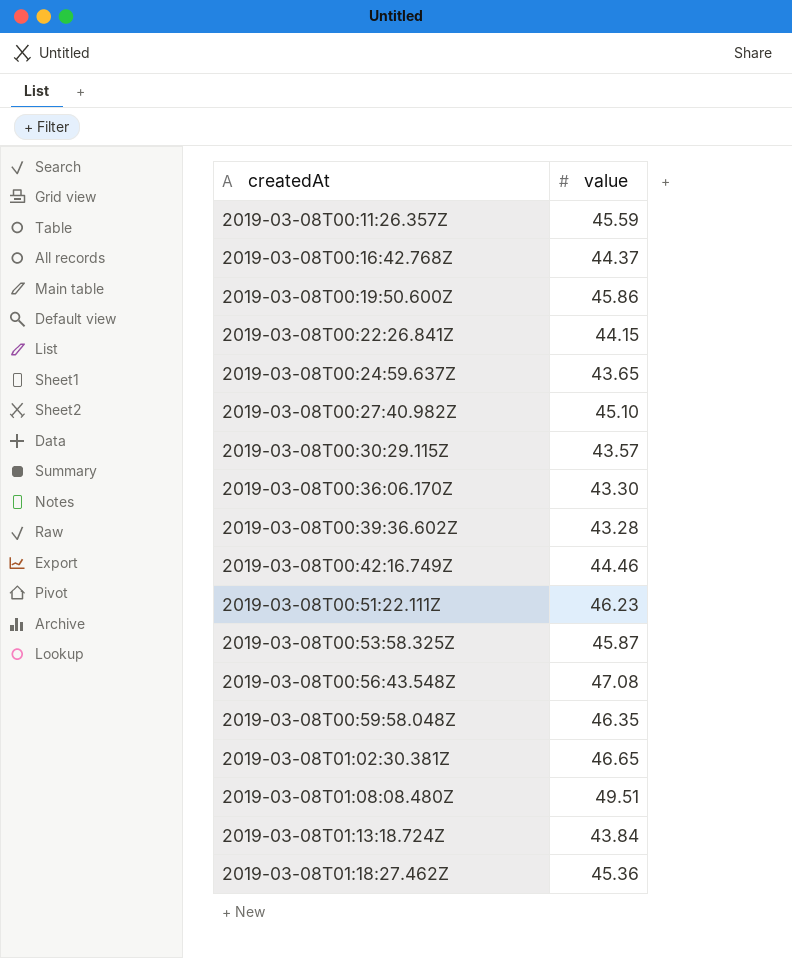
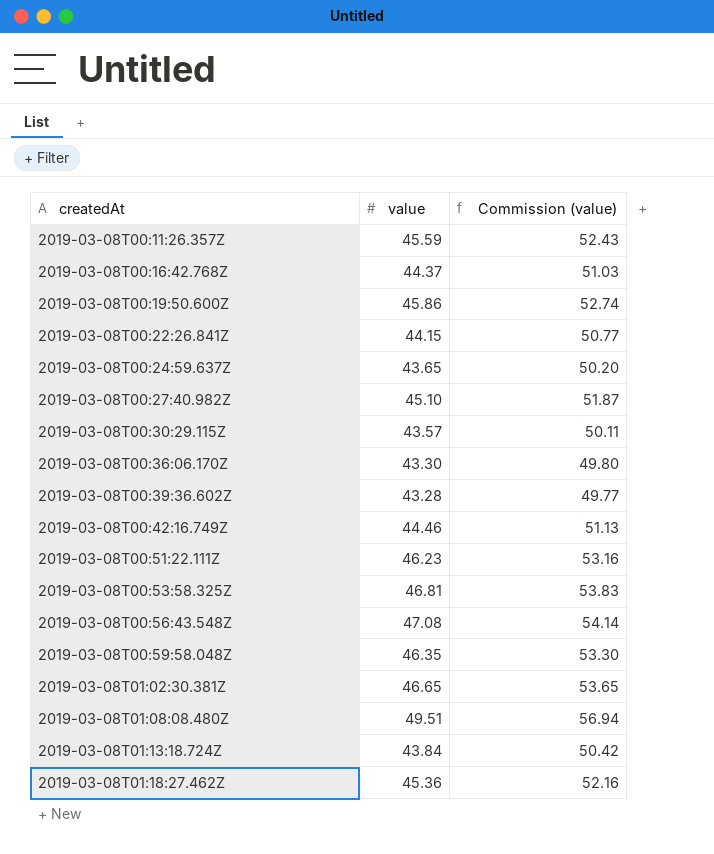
column Commission (value) | formula: none -> [value] * 1.15
2019-03-08T00:53:58.325Z | value: 45.87 -> 46.81

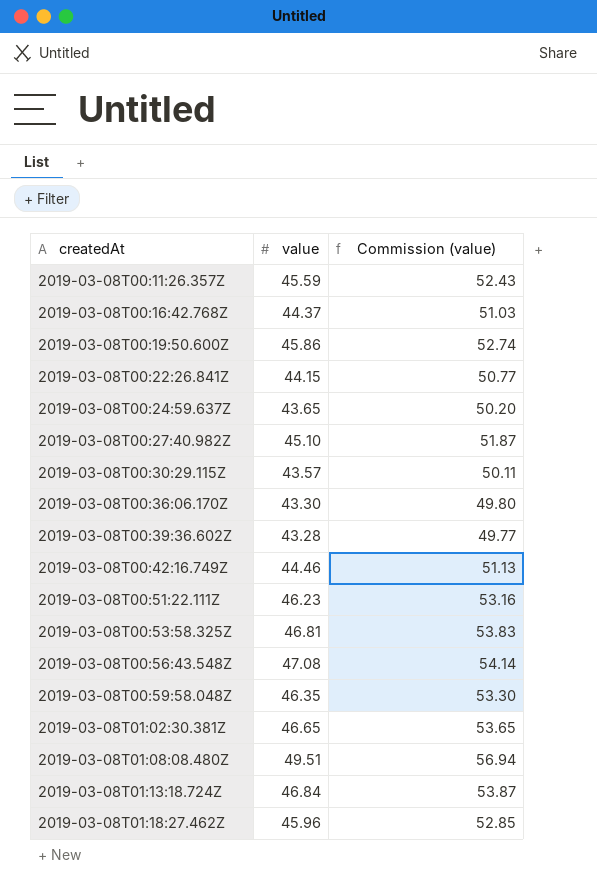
2019-03-08T01:13:18.724Z | value: 43.84 -> 46.84
2019-03-08T01:13:18.724Z | Commission (value): 50.42 -> 53.87
2019-03-08T01:18:27.462Z | value: 45.36 -> 45.96
2019-03-08T01:18:27.462Z | Commission (value): 52.16 -> 52.85

